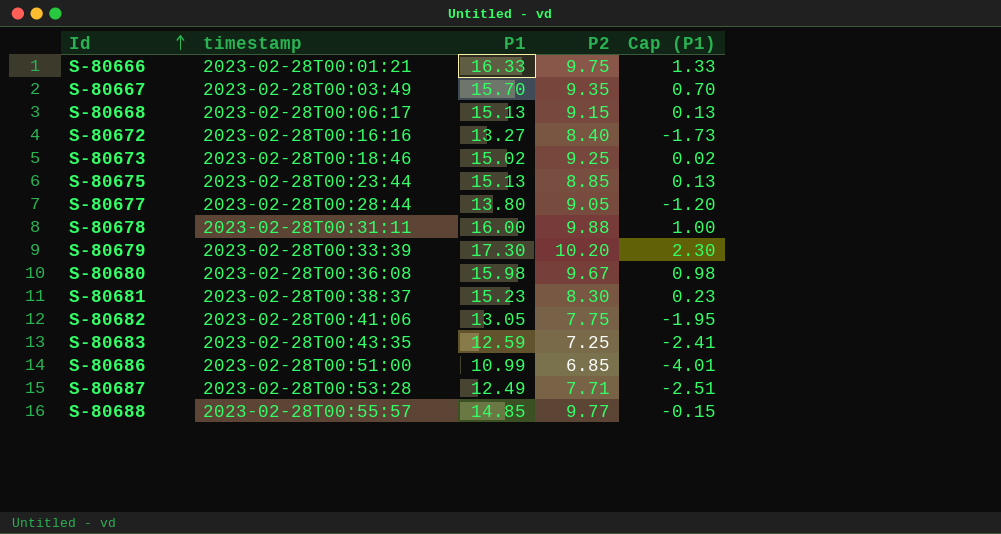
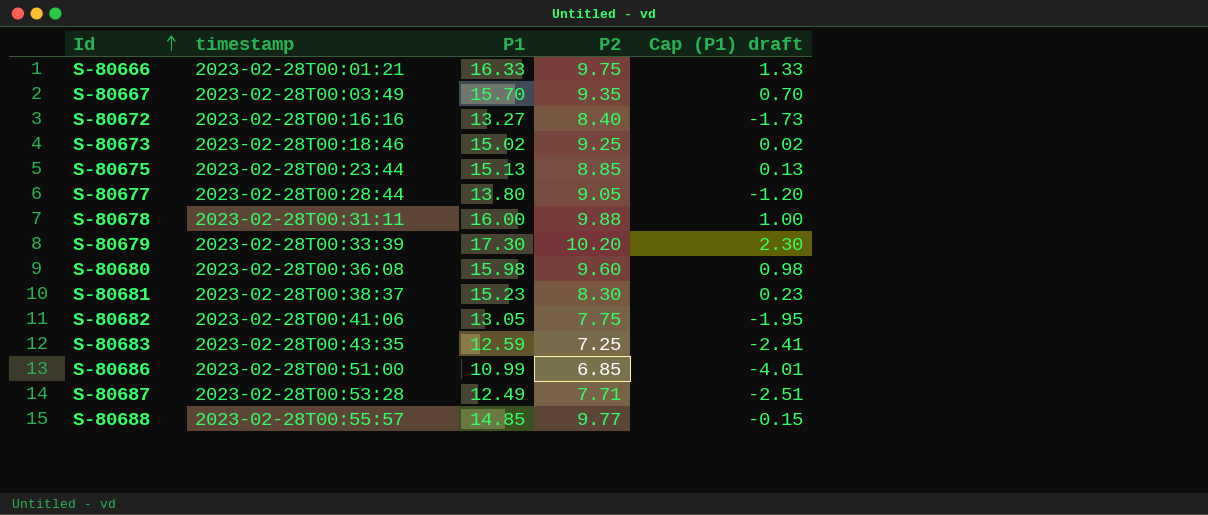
column name: Cap (P1) -> Cap (P1) draft
row S-80668: 2023-02-28T00:06:17 | 15.13 | 9.15 | 0.13 -> none
S-80680 | P2: 9.67 -> 9.60

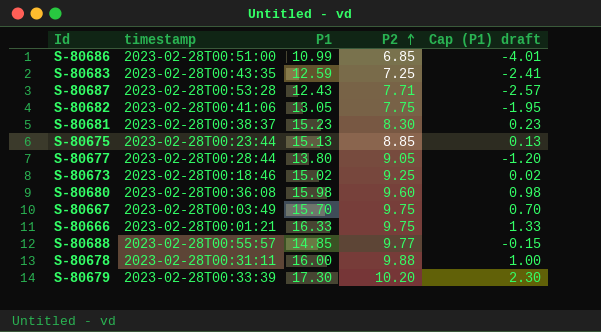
row order: Id ascending -> P2 ascending
row S-80672: 2023-02-28T00:16:16 | 13.27 | 8.40 | -1.73 -> none
S-80687 | P1: 12.49 -> 12.43
S-80687 | Cap (P1) draft: -2.51 -> -2.57
S-80667 | P2: 9.35 -> 9.75

